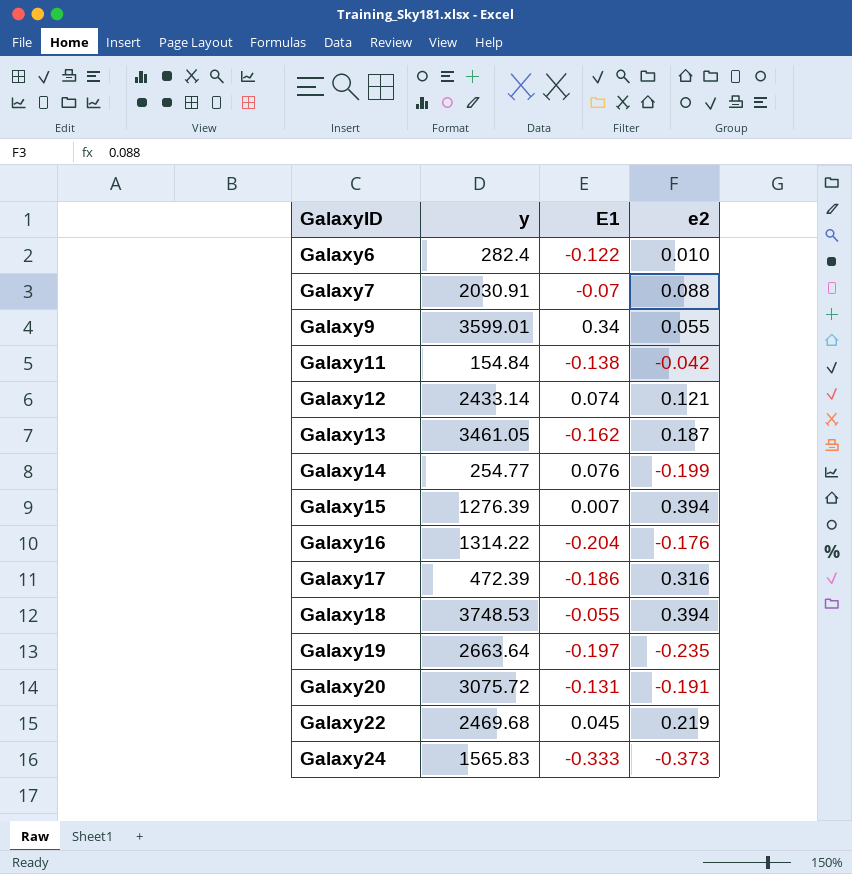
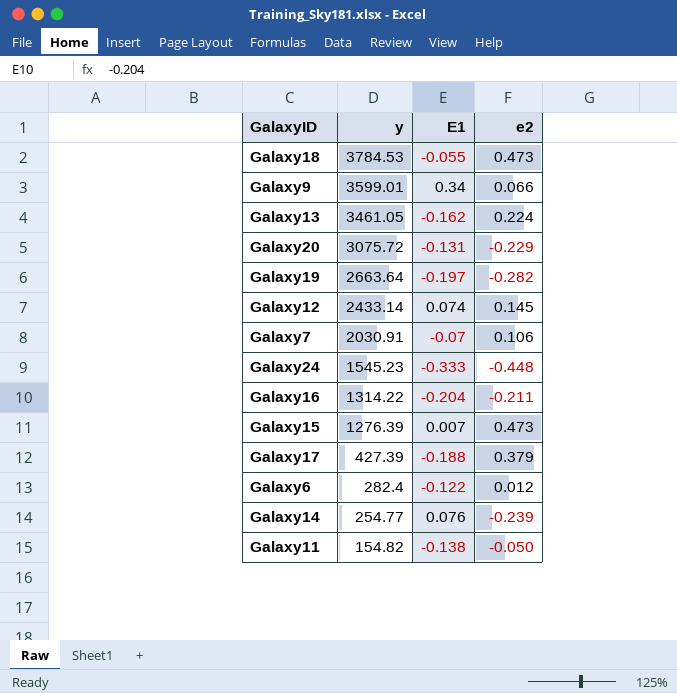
row order: GalaxyID ascending -> y descending
row Galaxy22: 2469.68 | 0.045 | 0.219 -> none
Galaxy18 | y: 3748.53 -> 3784.53
Galaxy18 | e2: 0.394 -> 0.473
Galaxy9 | e2: 0.055 -> 0.066
Galaxy13 | e2: 0.187 -> 0.224
Galaxy20 | e2: -0.191 -> -0.229
Galaxy19 | e2: -0.235 -> -0.282
Galaxy12 | e2: 0.121 -> 0.145
Galaxy7 | e2: 0.088 -> 0.106
Galaxy24 | y: 1565.83 -> 1545.23
Galaxy24 | e2: -0.373 -> -0.448
Galaxy16 | e2: -0.176 -> -0.211
Galaxy15 | e2: 0.394 -> 0.473
Galaxy17 | y: 472.39 -> 427.39
Galaxy17 | E1: -0.186 -> -0.188
Galaxy17 | e2: 0.316 -> 0.379
Galaxy6 | e2: 0.010 -> 0.012
Galaxy14 | e2: -0.199 -> -0.239
Galaxy11 | y: 154.84 -> 154.82
Galaxy11 | e2: -0.042 -> -0.050

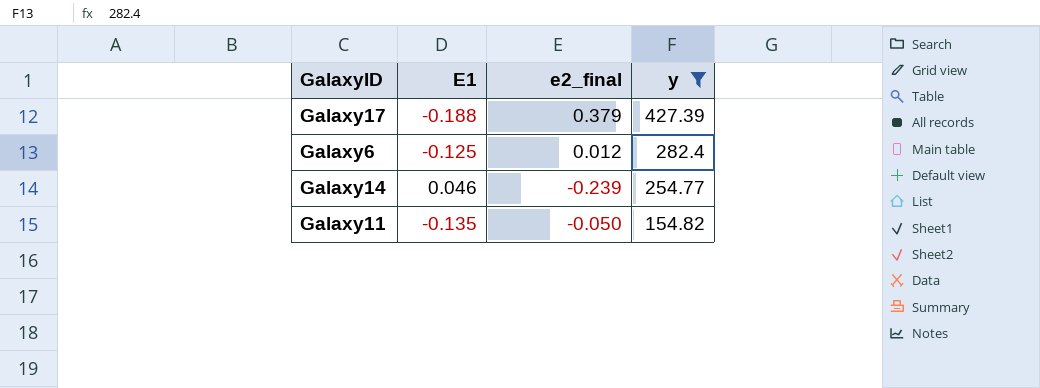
filter: none -> y <= 427.39
column name: e2 -> e2_final
column y | position: 2 -> 4
Galaxy6 | E1: -0.122 -> -0.125
Galaxy14 | E1: 0.076 -> 0.046
Galaxy11 | E1: -0.138 -> -0.135

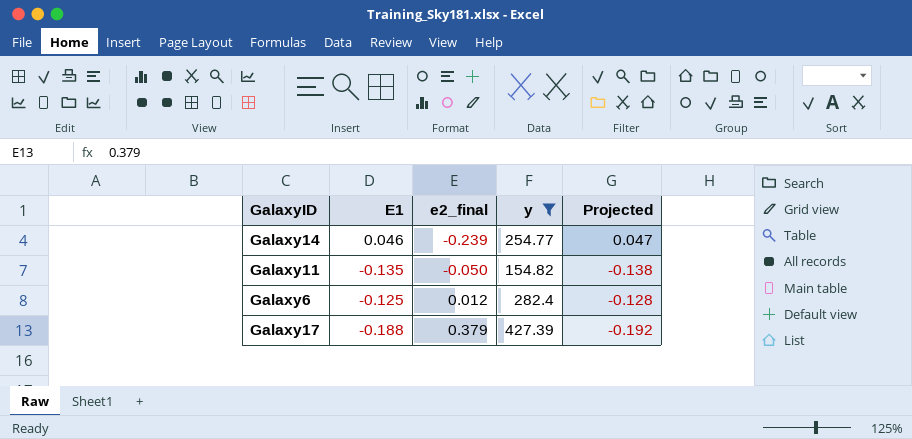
row order: y descending -> e2_final ascending
column Projected | formula: none -> [E1] * 1.02

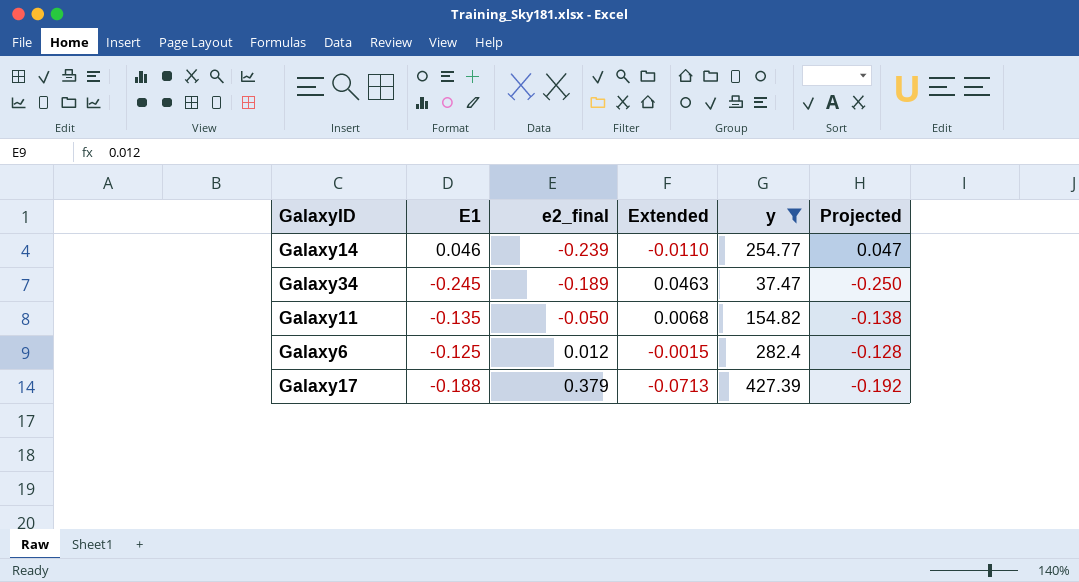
column Extended | formula: none -> [E1] * [e2_final]
row Galaxy34: none -> -0.245 | -0.189 | 0.0463 | 37.47 | -0.250

